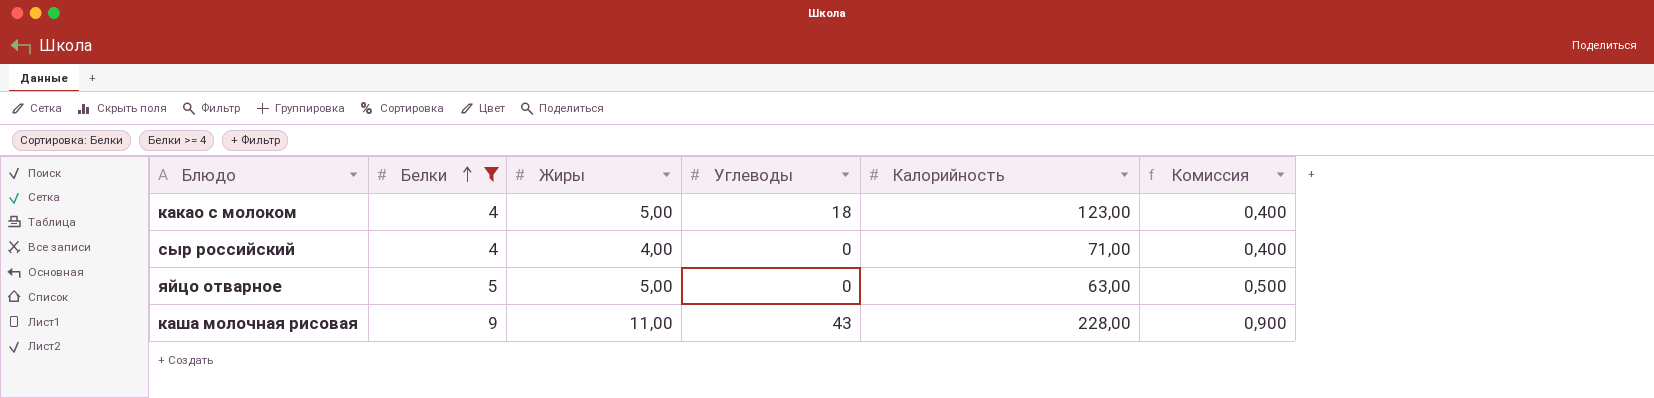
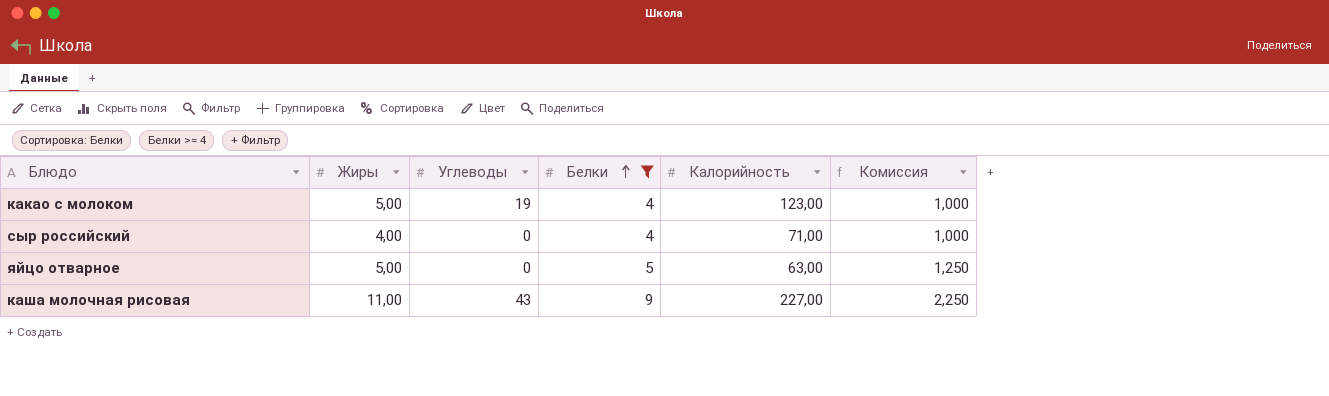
column Белки | position: 2 -> 4
column Комиссия | formula: [Белки] * 0,1 -> [Белки] * 0,25
какао с молоком | Углеводы: 18 -> 19
каша молочная рисовая | Калорийность: 228,00 -> 227,00

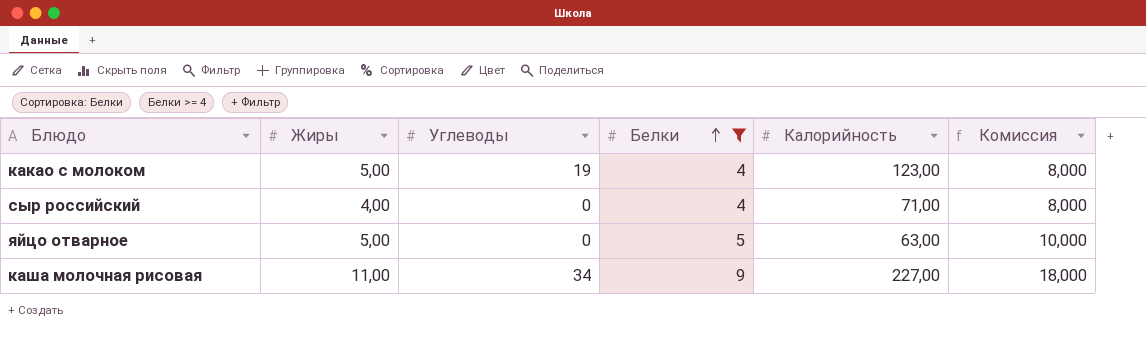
column Комиссия | formula: [Белки] * 0,25 -> [Белки] * 2
каша молочная рисовая | Углеводы: 43 -> 34

